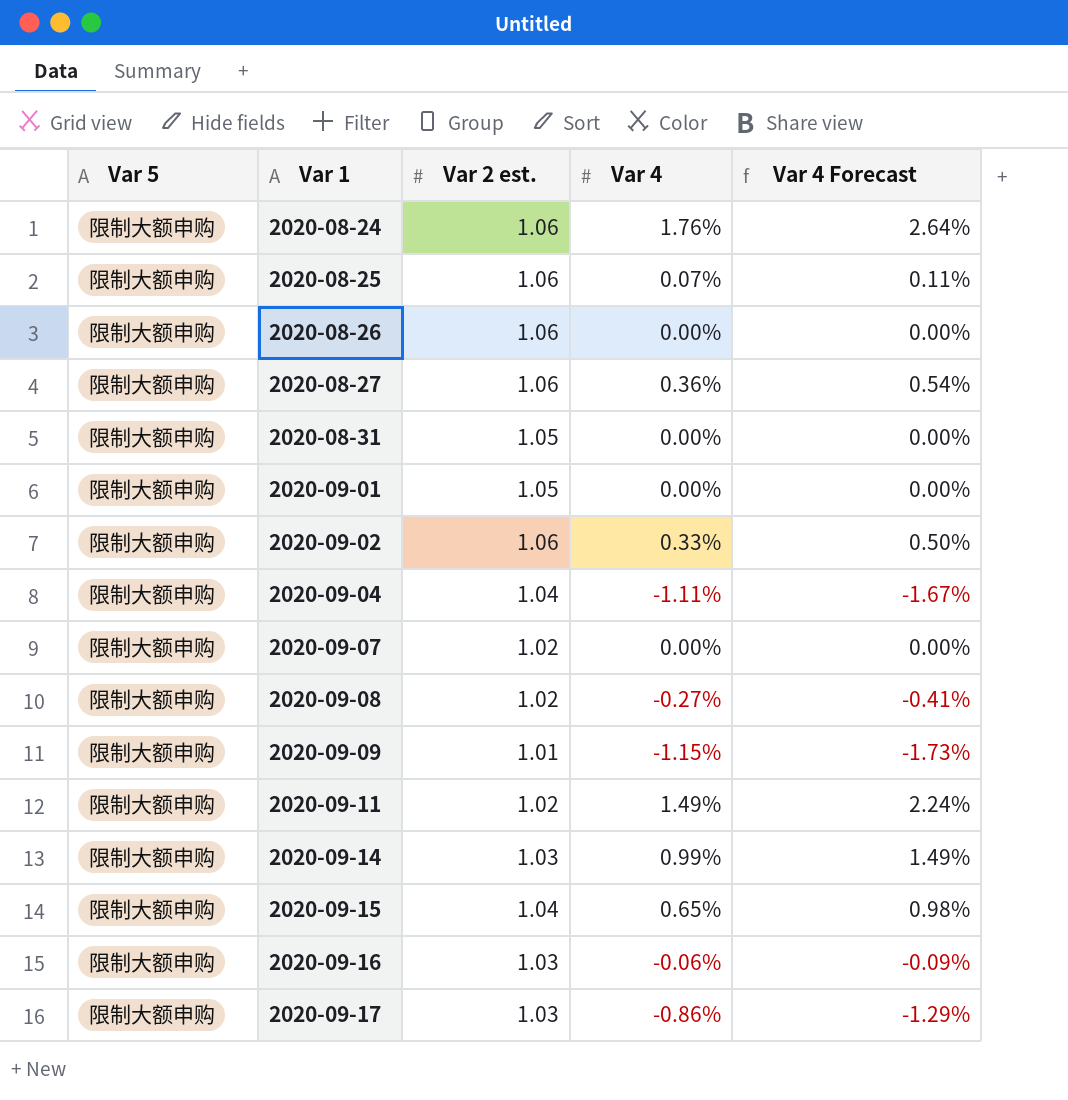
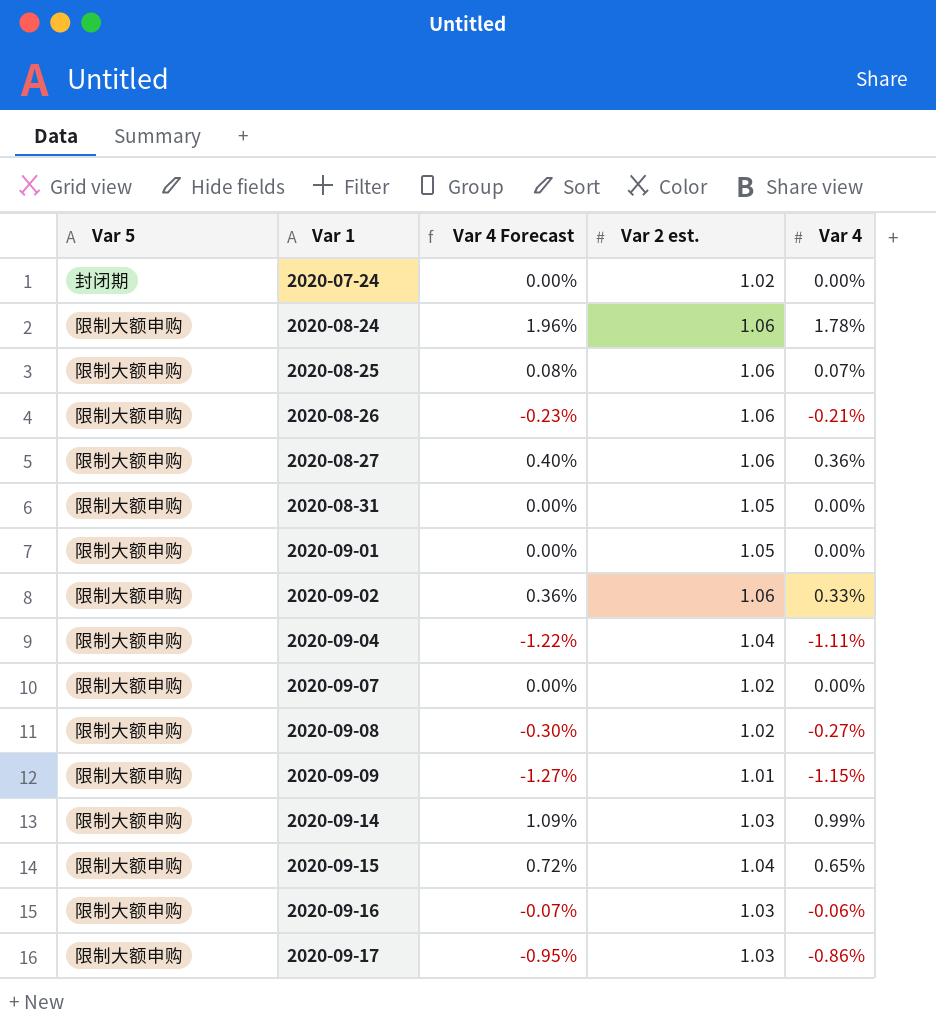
column Var 4 Forecast | formula: [Var 4] * 1.5 -> [Var 4] * 1.1
column Var 4 Forecast | position: 5 -> 3
row 2020-09-11: 限制大额申购 | 1.02 | 1.49% | 2.24% -> none
row 2020-07-24: none -> 封闭期 | 0.00% | 1.02 | 0.00%
2020-08-24 | Var 4: 1.76% -> 1.78%
2020-08-26 | Var 4: 0.00% -> -0.21%

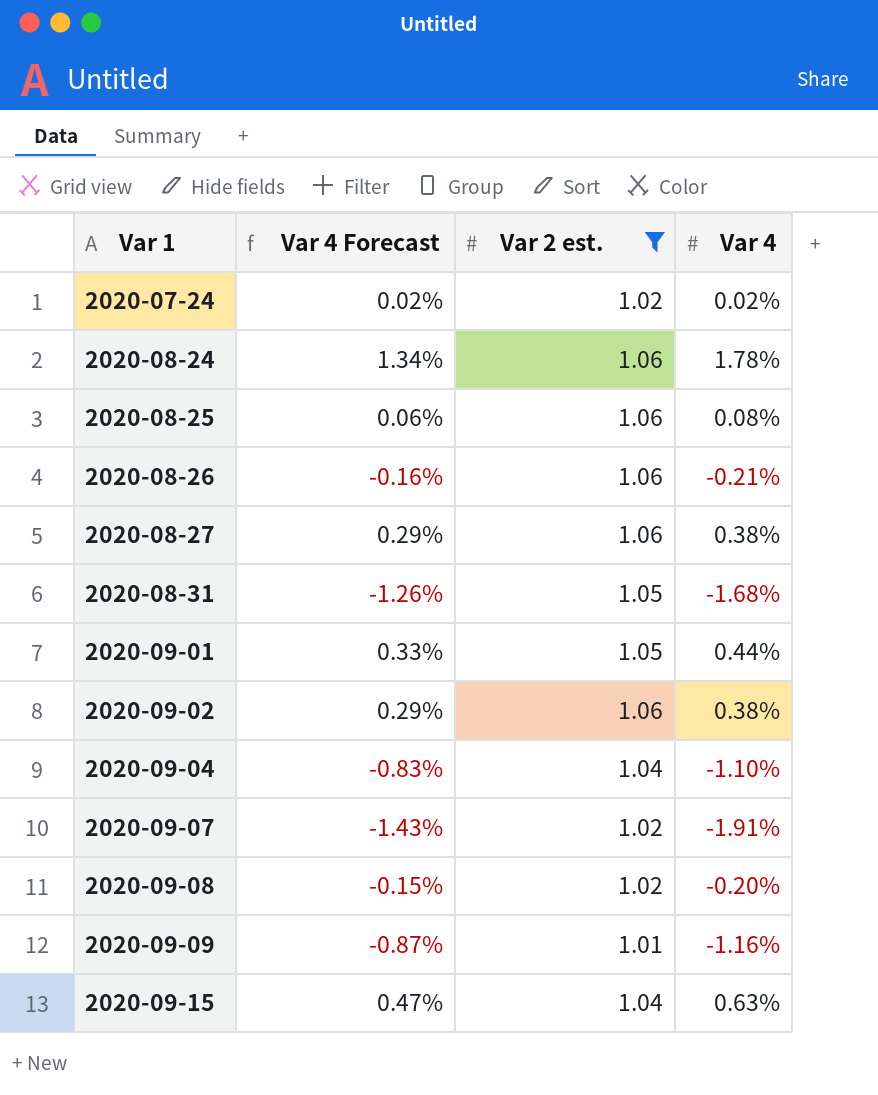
filter: none -> Var 2 est. != 1.03
column Var 5 | position: 1 -> none
column Var 4 Forecast | formula: [Var 4] * 1.1 -> [Var 4] * 0.75
2020-07-24 | Var 4: 0.00% -> 0.02%
2020-08-25 | Var 4: 0.07% -> 0.08%
2020-08-27 | Var 4: 0.36% -> 0.38%
2020-08-31 | Var 4: 0.00% -> -1.68%
2020-09-01 | Var 4: 0.00% -> 0.44%
2020-09-02 | Var 4: 0.33% -> 0.38%
2020-09-04 | Var 4: -1.11% -> -1.10%
2020-09-07 | Var 4: 0.00% -> -1.91%
2020-09-08 | Var 4: -0.27% -> -0.20%
2020-09-09 | Var 4: -1.15% -> -1.16%
2020-09-15 | Var 4: 0.65% -> 0.63%

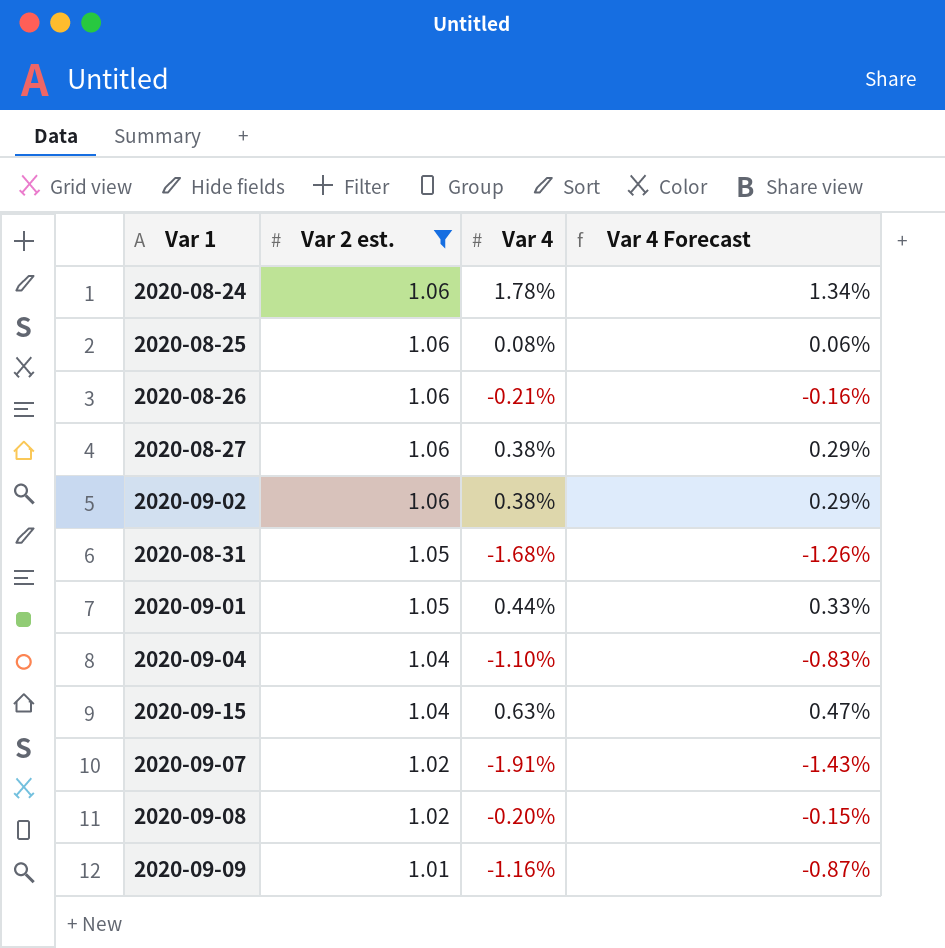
row order: Var 1 ascending -> Var 2 est. descending
column Var 4 Forecast | position: 2 -> 4
row 2020-07-24: 0.02% | 1.02 | 0.02% -> none

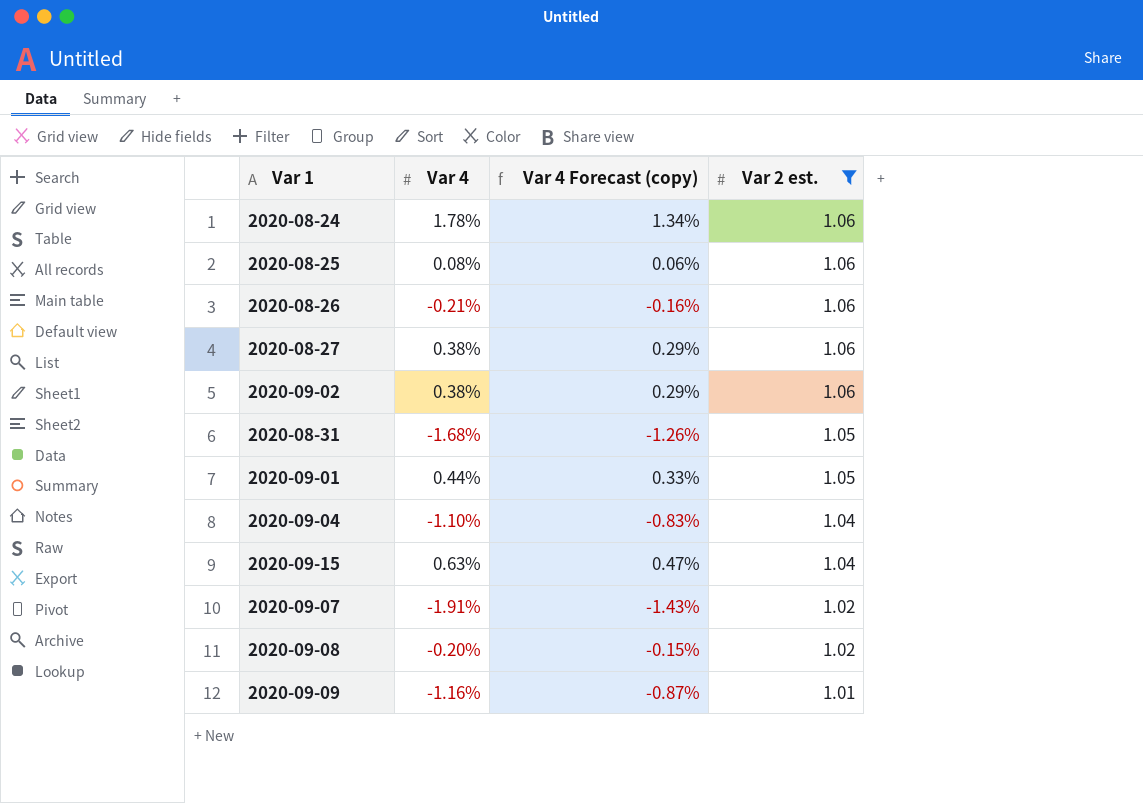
column name: Var 4 Forecast -> Var 4 Forecast (copy)
column Var 2 est. | position: 2 -> 4

